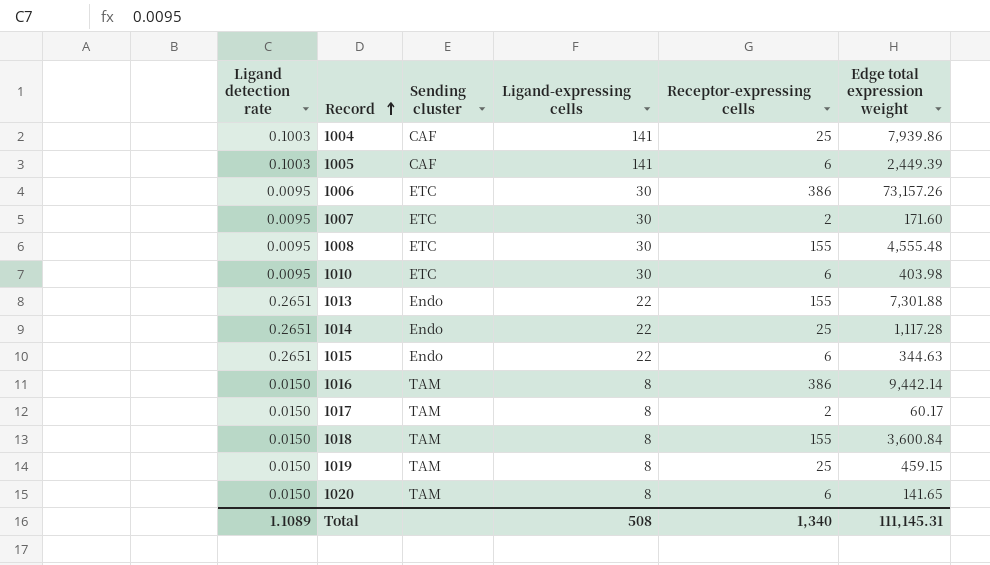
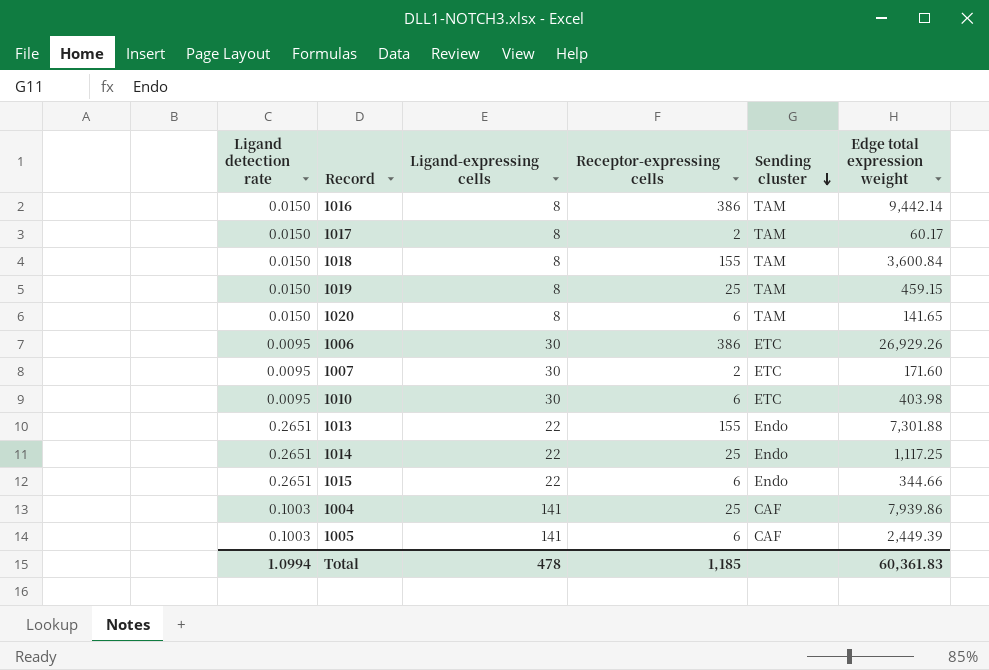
row order: Record ascending -> Sending cluster descending
column Sending cluster | position: 3 -> 5
row 1008: 0.0095 | ETC | 30 | 155 | 4,555.48 -> none
1006 | Edge total expression weight: 73,157.26 -> 26,929.26
1014 | Edge total expression weight: 1,117.28 -> 1,117.25
1015 | Edge total expression weight: 344.63 -> 344.66
Total | Ligand detection rate: 1.1089 -> 1.0994
Total | Ligand-expressing cells: 508 -> 478
Total | Receptor-expressing cells: 1,340 -> 1,185
Total | Edge total expression weight: 111,145.31 -> 60,361.83

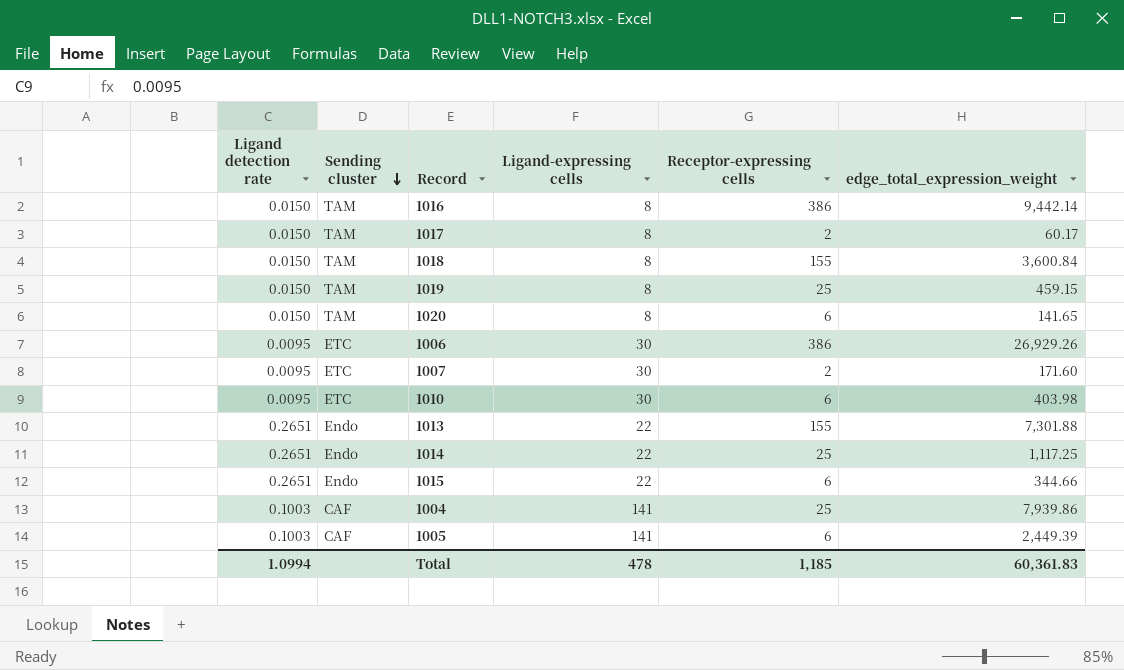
column Sending cluster | position: 5 -> 2
column name: Edge total expression weight -> edge_total_expression_weight

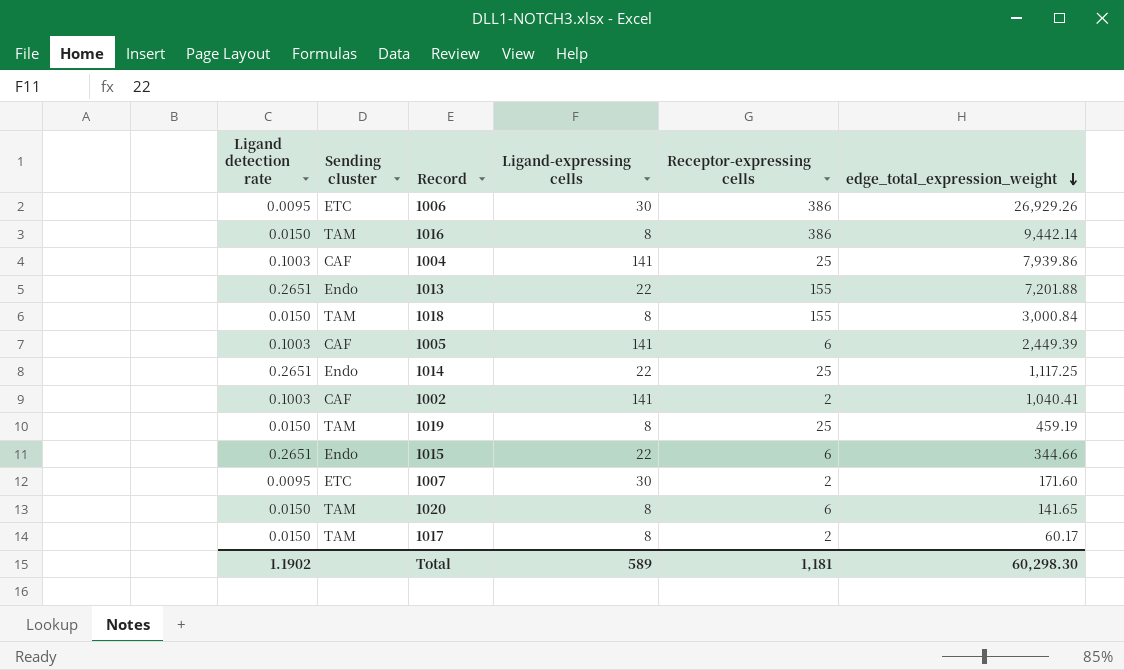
row order: Sending cluster descending -> edge_total_expression_weight descending
row 1010: 0.0095 | ETC | 30 | 6 | 403.98 -> none
1013 | edge_total_expression_weight: 7,301.88 -> 7,201.88
1018 | edge_total_expression_weight: 3,600.84 -> 3,000.84
row 1002: none -> 0.1003 | CAF | 141 | 2 | 1,040.41
1019 | edge_total_expression_weight: 459.15 -> 459.19
Total | Ligand detection rate: 1.0994 -> 1.1902
Total | Ligand-expressing cells: 478 -> 589
Total | Receptor-expressing cells: 1,185 -> 1,181
Total | edge_total_expression_weight: 60,361.83 -> 60,298.30

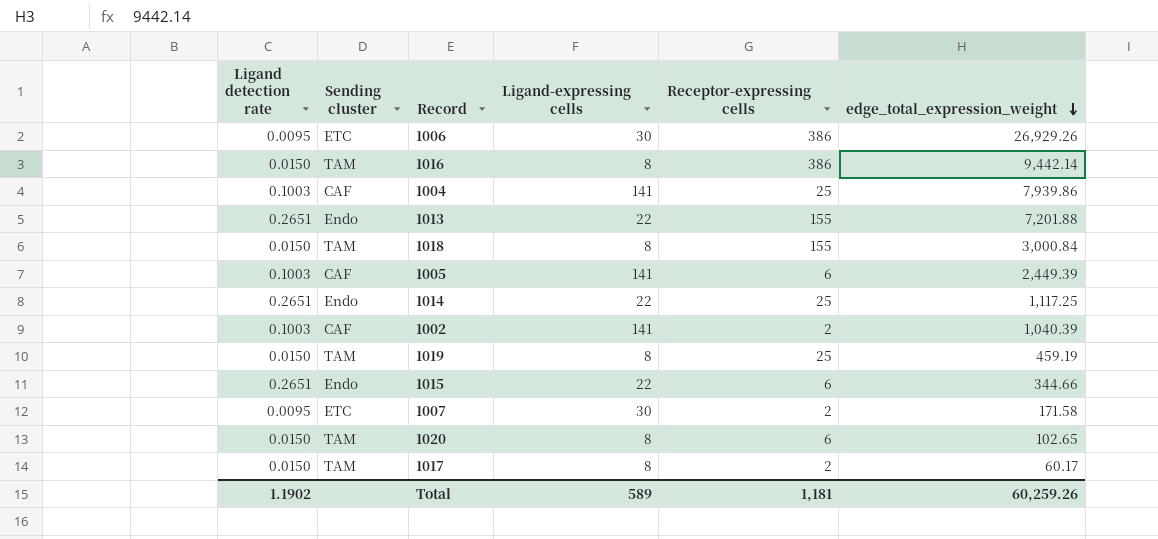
1002 | edge_total_expression_weight: 1,040.41 -> 1,040.39
1007 | edge_total_expression_weight: 171.60 -> 171.58
1020 | edge_total_expression_weight: 141.65 -> 102.65
Total | edge_total_expression_weight: 60,298.30 -> 60,259.26

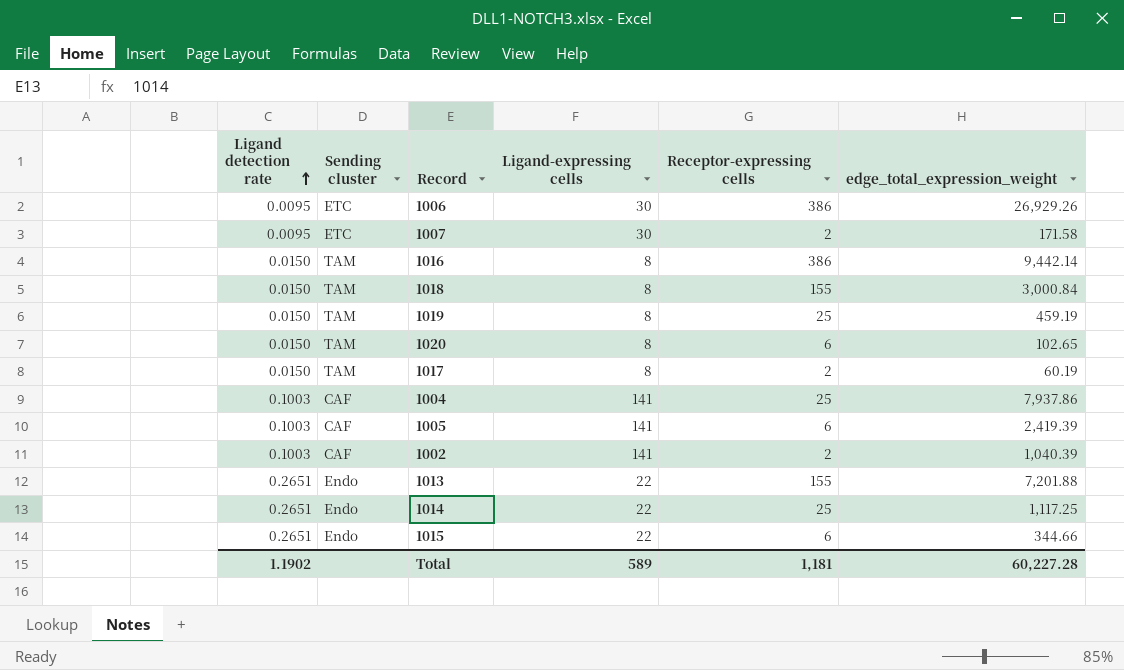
row order: edge_total_expression_weight descending -> Ligand detection rate ascending
1017 | edge_total_expression_weight: 60.17 -> 60.19
1004 | edge_total_expression_weight: 7,939.86 -> 7,937.86
1005 | edge_total_expression_weight: 2,449.39 -> 2,419.39
Total | edge_total_expression_weight: 60,259.26 -> 60,227.28

